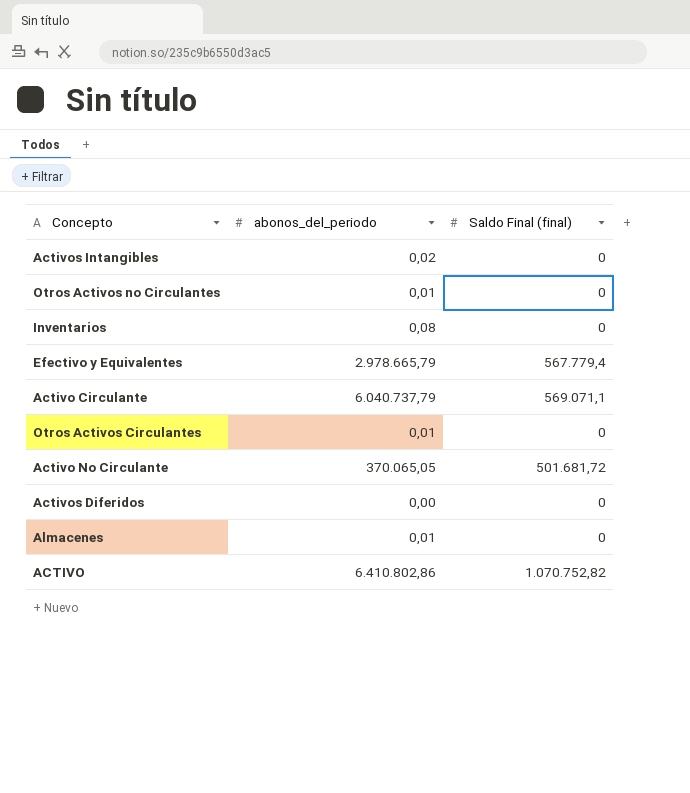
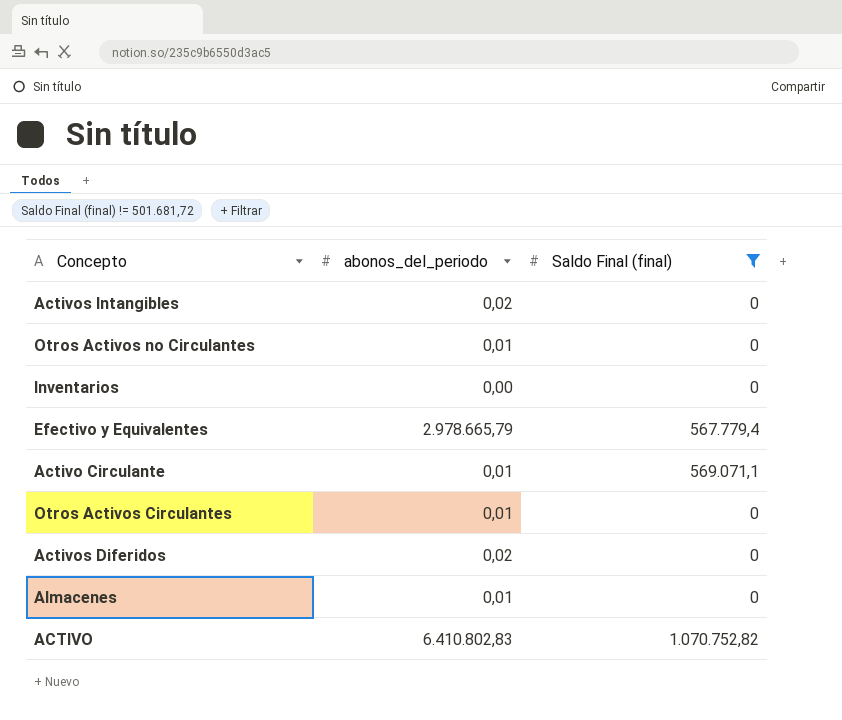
filter: none -> Saldo Final (final) != 501.681,72
Inventarios | abonos_del_periodo: 0,08 -> 0,00
Activo Circulante | abonos_del_periodo: 6.040.737,79 -> 0,01
Activos Diferidos | abonos_del_periodo: 0,00 -> 0,02
ACTIVO | abonos_del_periodo: 6.410.802,86 -> 6.410.802,83

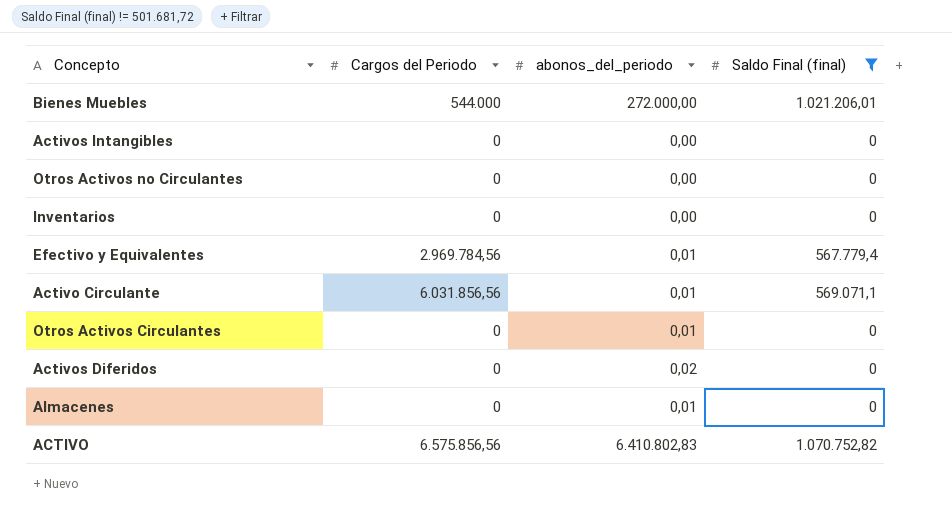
column Cargos del Periodo | position: none -> 2
row Bienes Muebles: none -> 544.000 | 272.000,00 | 1.021.206,01
Activos Intangibles | abonos_del_periodo: 0,02 -> 0,00
Otros Activos no Circulantes | abonos_del_periodo: 0,01 -> 0,00
Efectivo y Equivalentes | abonos_del_periodo: 2.978.665,79 -> 0,01

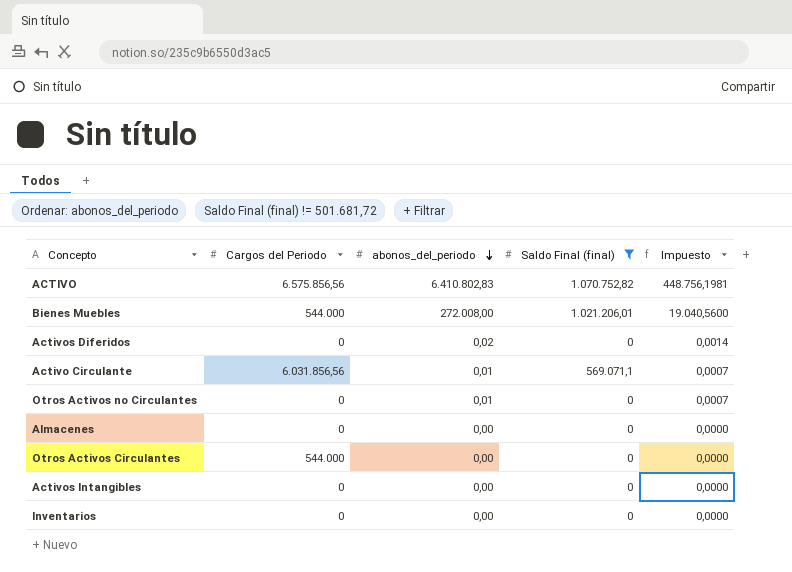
row order: none -> abonos_del_periodo descending
column Impuesto | formula: none -> [abonos_del_periodo] * 0,07
row Efectivo y Equivalentes: 2.969.784,56 | 0,01 | 567.779,4 -> none
Bienes Muebles | abonos_del_periodo: 272.000,00 -> 272.008,00
Otros Activos no Circulantes | abonos_del_periodo: 0,00 -> 0,01
Almacenes | abonos_del_periodo: 0,01 -> 0,00
Otros Activos Circulantes | Cargos del Periodo: 0 -> 544.000
Otros Activos Circulantes | abonos_del_periodo: 0,01 -> 0,00

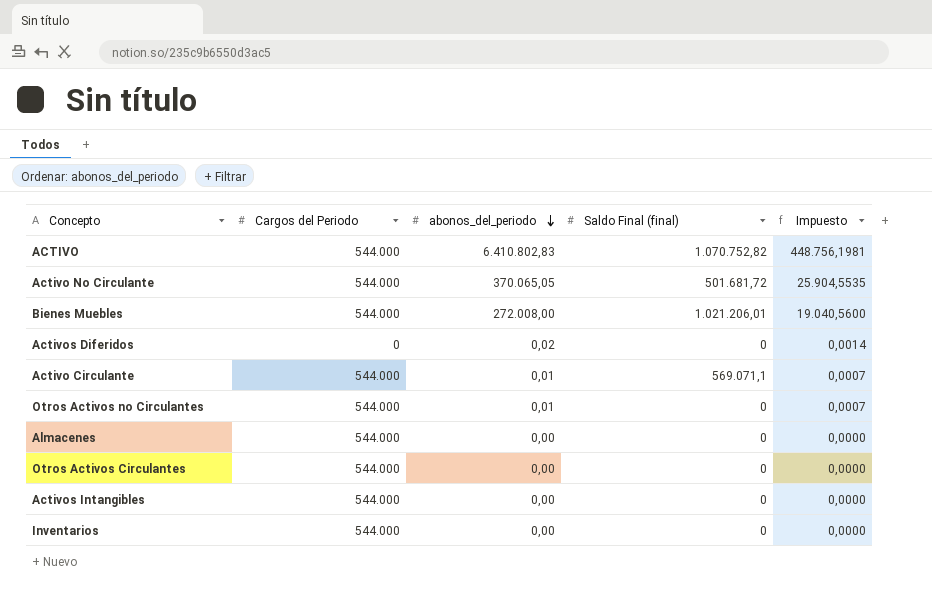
filter: Saldo Final (final) != 501.681,72 -> none
ACTIVO | Cargos del Periodo: 6.575.856,56 -> 544.000
Activo Circulante | Cargos del Periodo: 6.031.856,56 -> 544.000
Otros Activos no Circulantes | Cargos del Periodo: 0 -> 544.000
Almacenes | Cargos del Periodo: 0 -> 544.000
Activos Intangibles | Cargos del Periodo: 0 -> 544.000
Inventarios | Cargos del Periodo: 0 -> 544.000

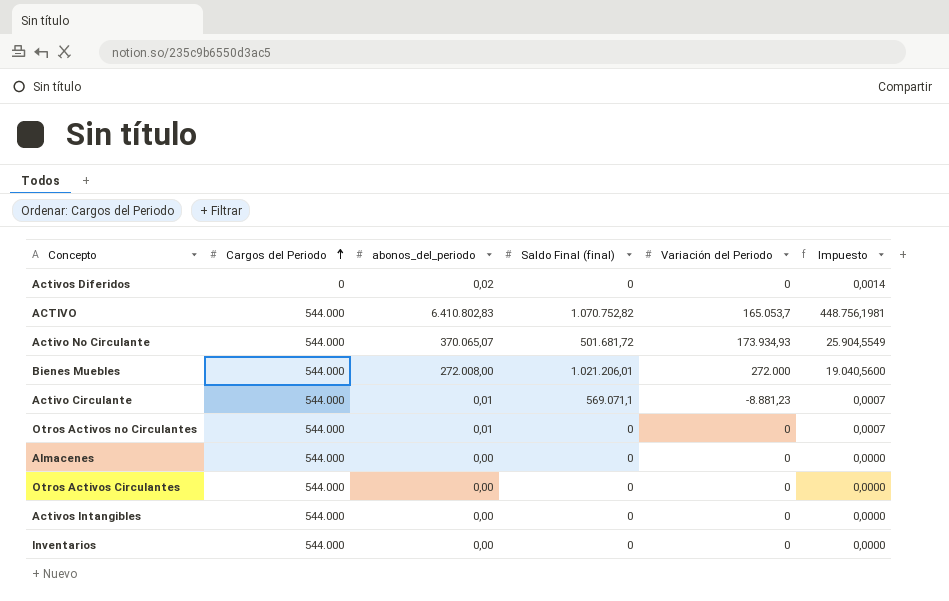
row order: abonos_del_periodo descending -> Cargos del Periodo ascending
column Variación del Periodo | position: none -> 5
Activo No Circulante | abonos_del_periodo: 370.065,05 -> 370.065,07
Activo No Circulante | Impuesto: 25.904,5535 -> 25.904,5549

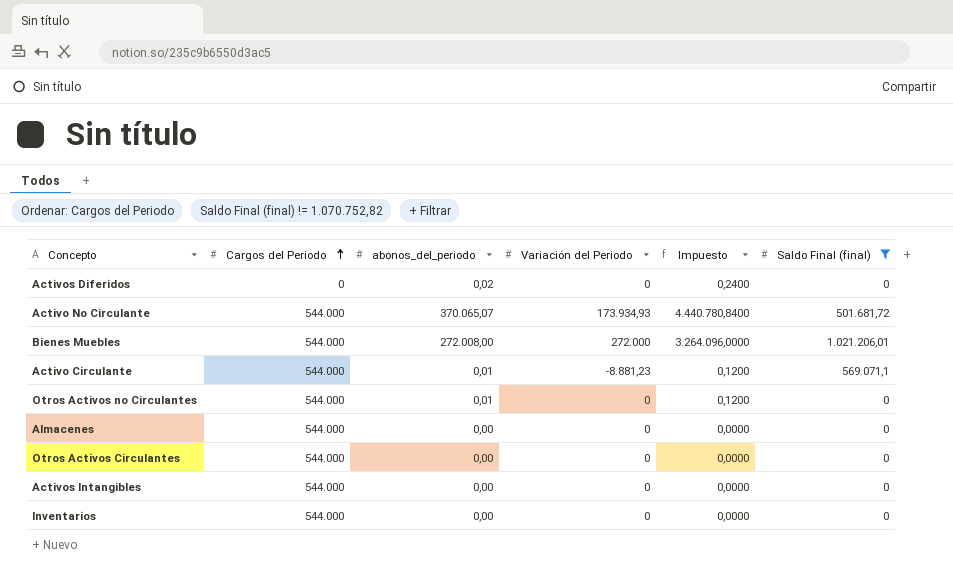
filter: none -> Saldo Final (final) != 1.070.752,82
column Impuesto | formula: [abonos_del_periodo] * 0,07 -> [abonos_del_periodo] * 12
column Saldo Final (final) | position: 4 -> 6

